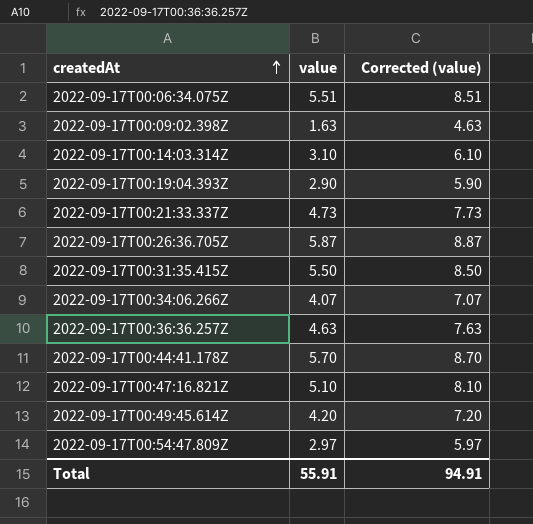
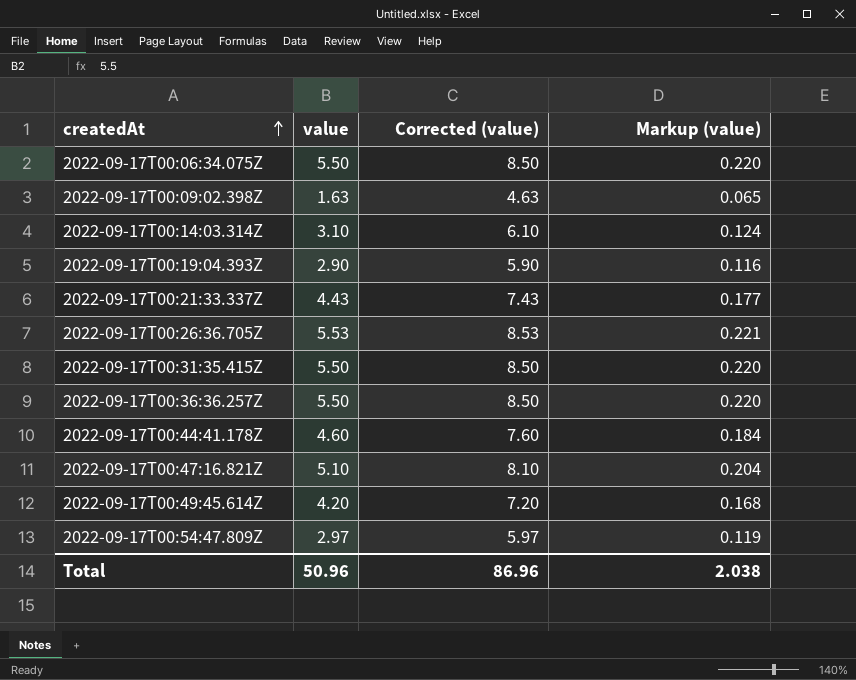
column Markup (value) | formula: none -> [value] * 0.04
row 2022-09-17T00:34:06.266Z: 4.07 | 7.07 -> none
2022-09-17T00:06:34.075Z | value: 5.51 -> 5.50
2022-09-17T00:06:34.075Z | Corrected (value): 8.51 -> 8.50
2022-09-17T00:21:33.337Z | value: 4.73 -> 4.43
2022-09-17T00:21:33.337Z | Corrected (value): 7.73 -> 7.43
2022-09-17T00:26:36.705Z | value: 5.87 -> 5.53
2022-09-17T00:26:36.705Z | Corrected (value): 8.87 -> 8.53
2022-09-17T00:36:36.257Z | value: 4.63 -> 5.50
2022-09-17T00:36:36.257Z | Corrected (value): 7.63 -> 8.50
2022-09-17T00:44:41.178Z | value: 5.70 -> 4.60
2022-09-17T00:44:41.178Z | Corrected (value): 8.70 -> 7.60
Total | value: 55.91 -> 50.96
Total | Corrected (value): 94.91 -> 86.96

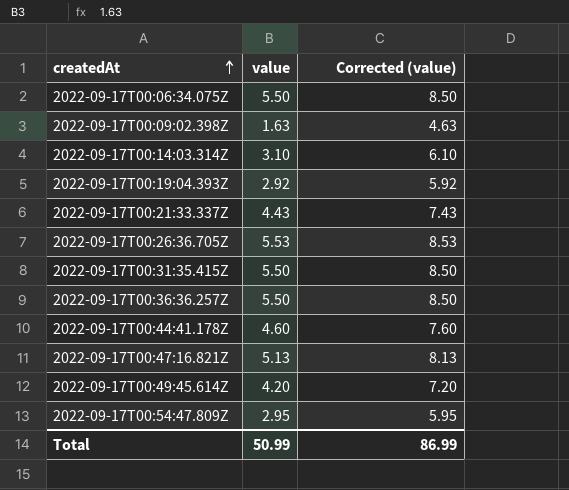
column Markup (value) | formula: [value] * 0.04 -> none
2022-09-17T00:19:04.393Z | value: 2.90 -> 2.92
2022-09-17T00:19:04.393Z | Corrected (value): 5.90 -> 5.92
2022-09-17T00:47:16.821Z | value: 5.10 -> 5.13
2022-09-17T00:47:16.821Z | Corrected (value): 8.10 -> 8.13
2022-09-17T00:54:47.809Z | value: 2.97 -> 2.95
2022-09-17T00:54:47.809Z | Corrected (value): 5.97 -> 5.95
Total | value: 50.96 -> 50.99
Total | Corrected (value): 86.96 -> 86.99

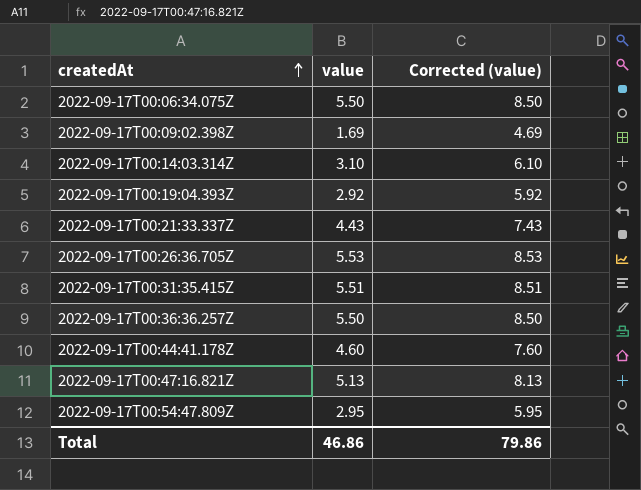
row 2022-09-17T00:49:45.614Z: 4.20 | 7.20 -> none
2022-09-17T00:09:02.398Z | value: 1.63 -> 1.69
2022-09-17T00:09:02.398Z | Corrected (value): 4.63 -> 4.69
2022-09-17T00:31:35.415Z | value: 5.50 -> 5.51
2022-09-17T00:31:35.415Z | Corrected (value): 8.50 -> 8.51
Total | value: 50.99 -> 46.86
Total | Corrected (value): 86.99 -> 79.86

